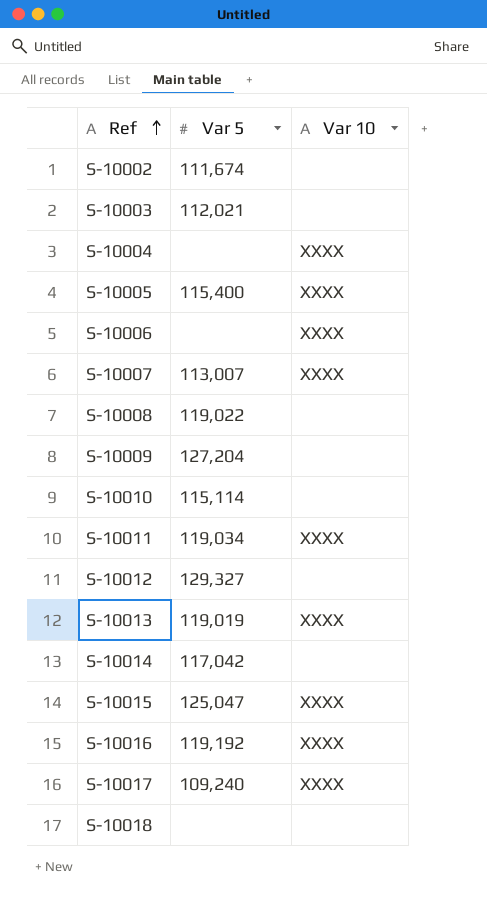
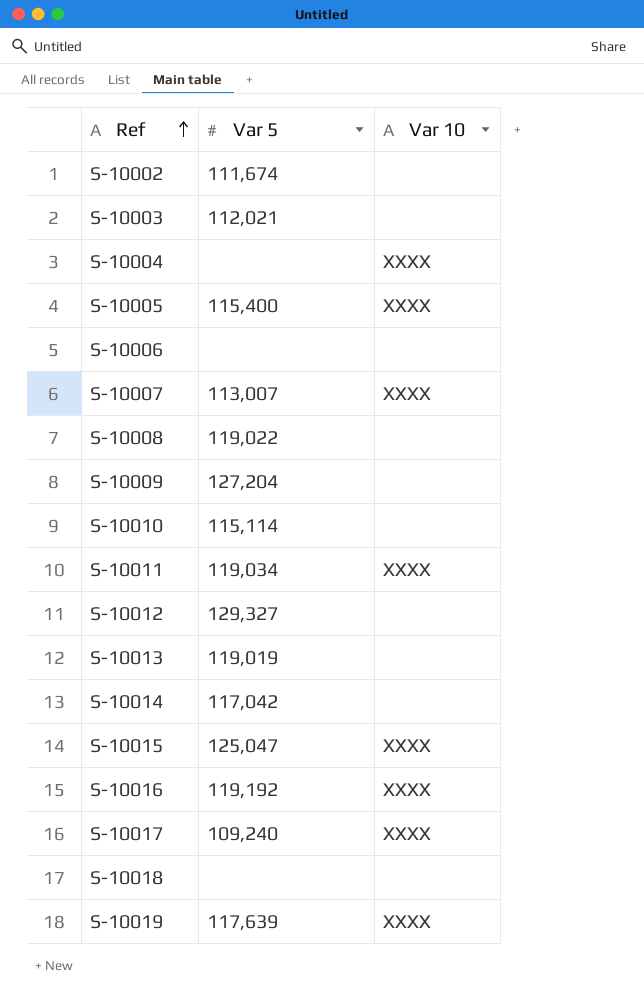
S-10006 | Var 10: XXXX -> none
S-10013 | Var 10: XXXX -> none
row S-10019: none -> 117,639 | XXXX

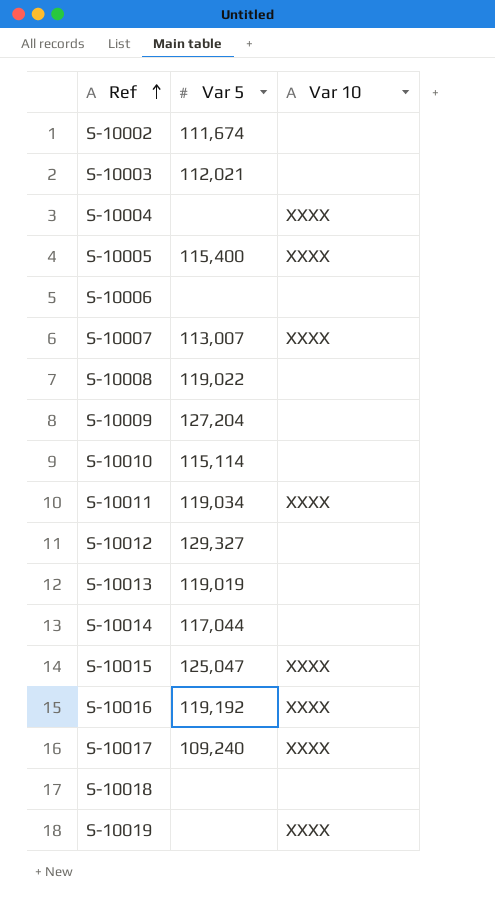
S-10014 | Var 5: 117,042 -> 117,044
S-10019 | Var 5: 117,639 -> none

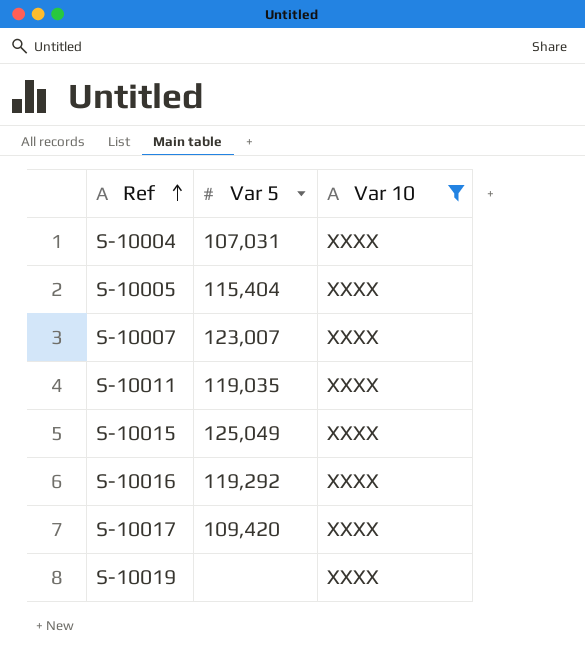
filter: none -> Var 10 = XXXX
S-10004 | Var 5: none -> 107,031
S-10005 | Var 5: 115,400 -> 115,404
S-10007 | Var 5: 113,007 -> 123,007
S-10011 | Var 5: 119,034 -> 119,035
S-10015 | Var 5: 125,047 -> 125,049
S-10016 | Var 5: 119,192 -> 119,292
S-10017 | Var 5: 109,240 -> 109,420

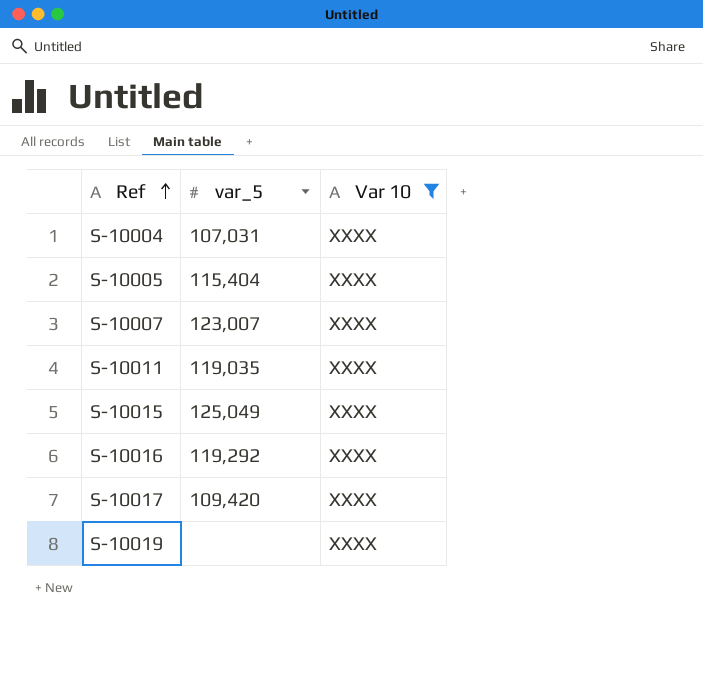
column name: Var 5 -> var_5

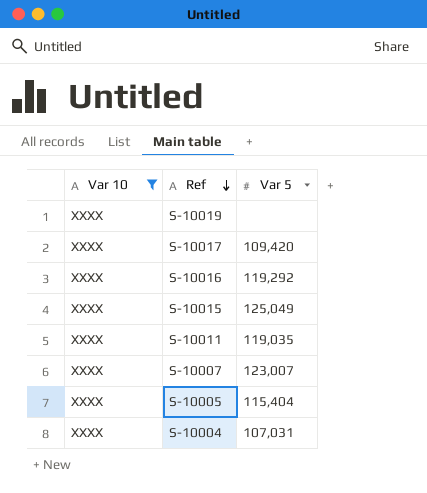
row order: Ref ascending -> Ref descending
column Var 10 | position: 3 -> 1
column name: var_5 -> Var 5

